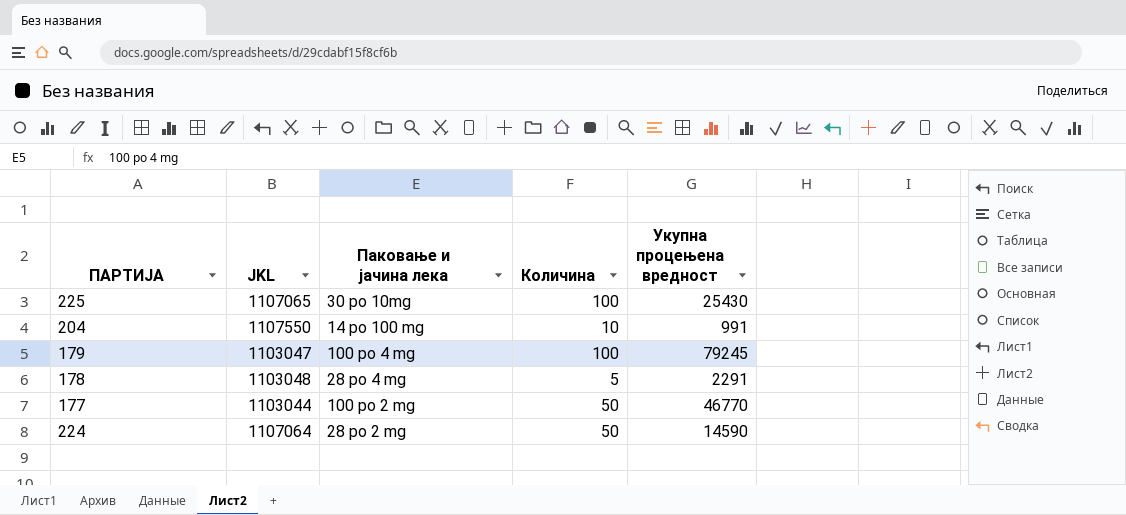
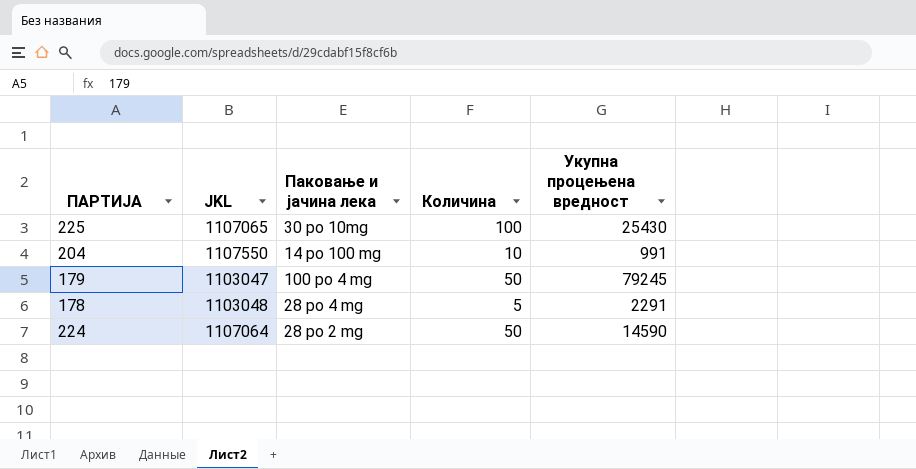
row 177: 1103044 | 100 po 2 mg | 50 | 46770 -> none
179 | Количина: 100 -> 50

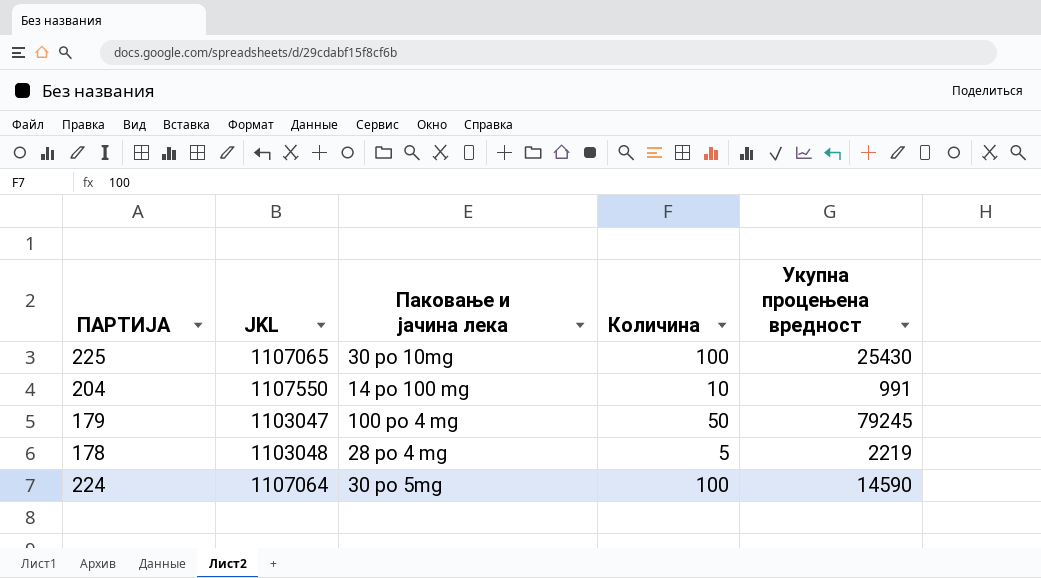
178 | Укупна процењена вредност: 2291 -> 2219
224 | Паковање и јачина лека: 28 po 2 mg -> 30 po 5mg
224 | Количина: 50 -> 100

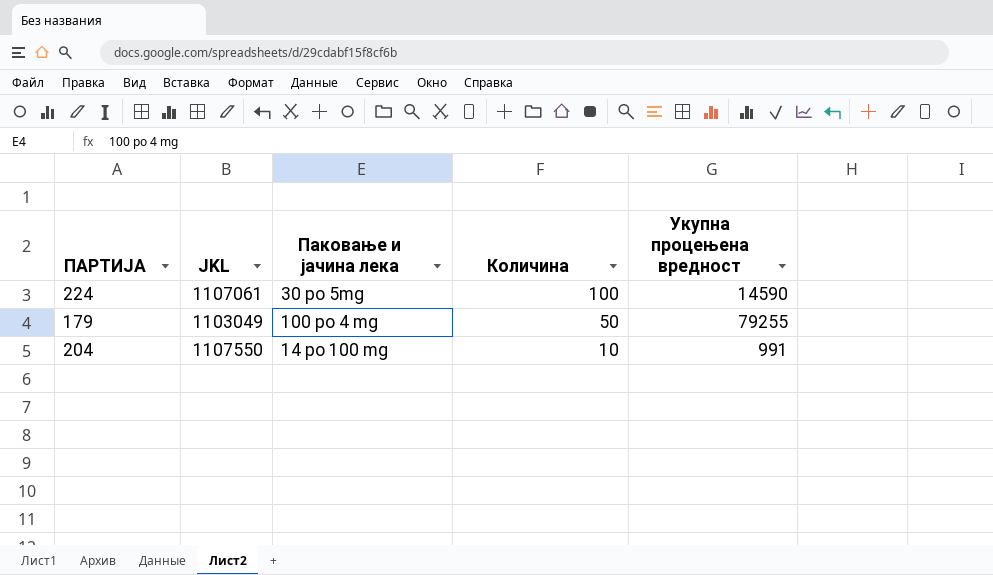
row order: none -> Количина descending
row 225: 1107065 | 30 po 10mg | 100 | 25430 -> none
row 178: 1103048 | 28 po 4 mg | 5 | 2219 -> none
224 | JKL: 1107064 -> 1107061
179 | JKL: 1103047 -> 1103049
179 | Укупна процењена вредност: 79245 -> 79255

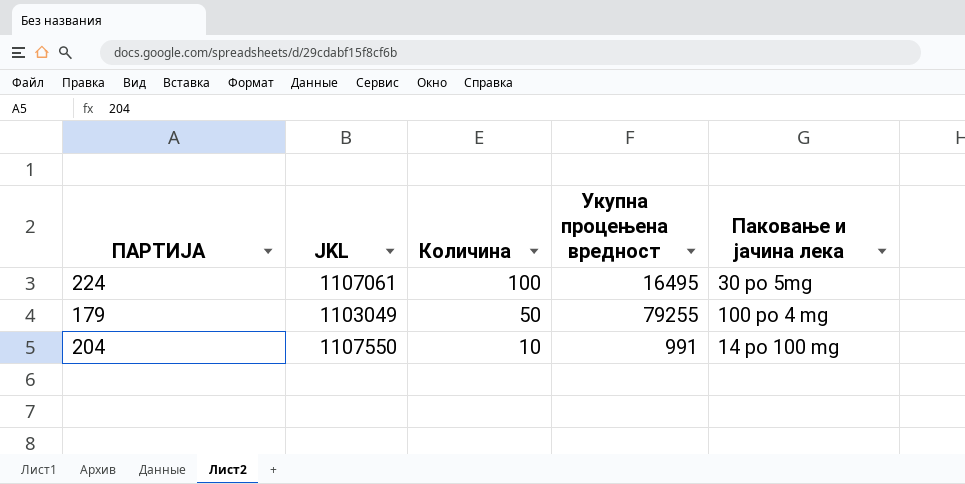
column Паковање и јачина лека | position: 3 -> 5
224 | Укупна процењена вредност: 14590 -> 16495

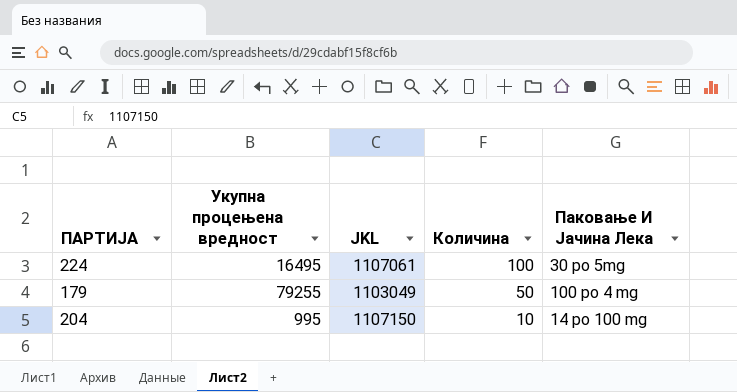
column Укупна процењена вредност | position: 4 -> 2
column name: Паковање и јачина лека -> Паковање И Јачина Лека
204 | Укупна процењена вредност: 991 -> 995
204 | JKL: 1107550 -> 1107150

